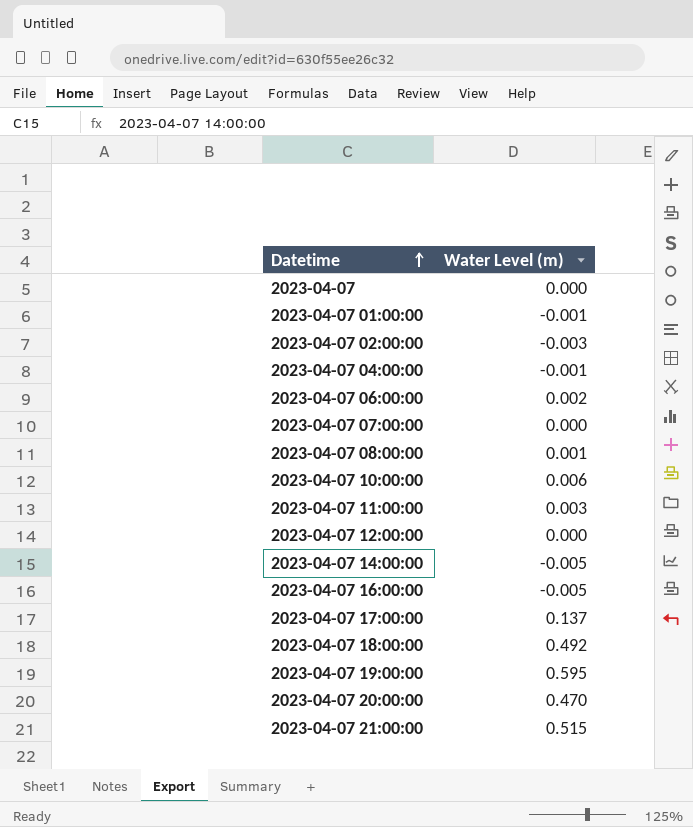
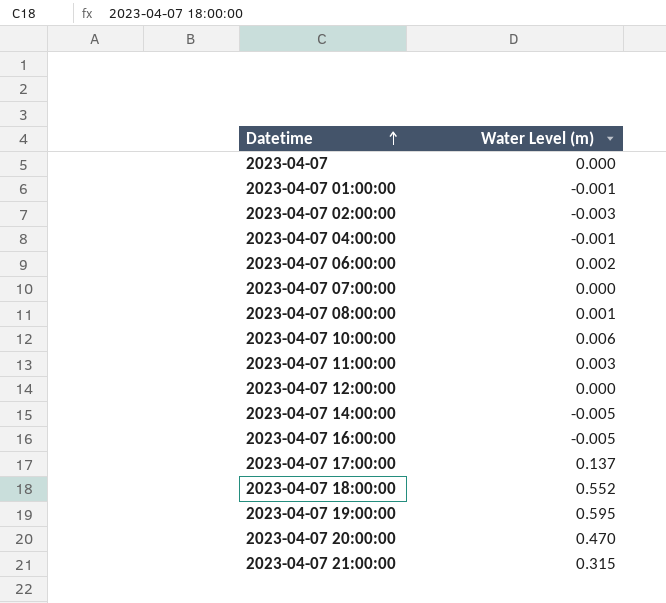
2023-04-07 18:00:00 | Water Level (m): 0.492 -> 0.552
2023-04-07 21:00:00 | Water Level (m): 0.515 -> 0.315

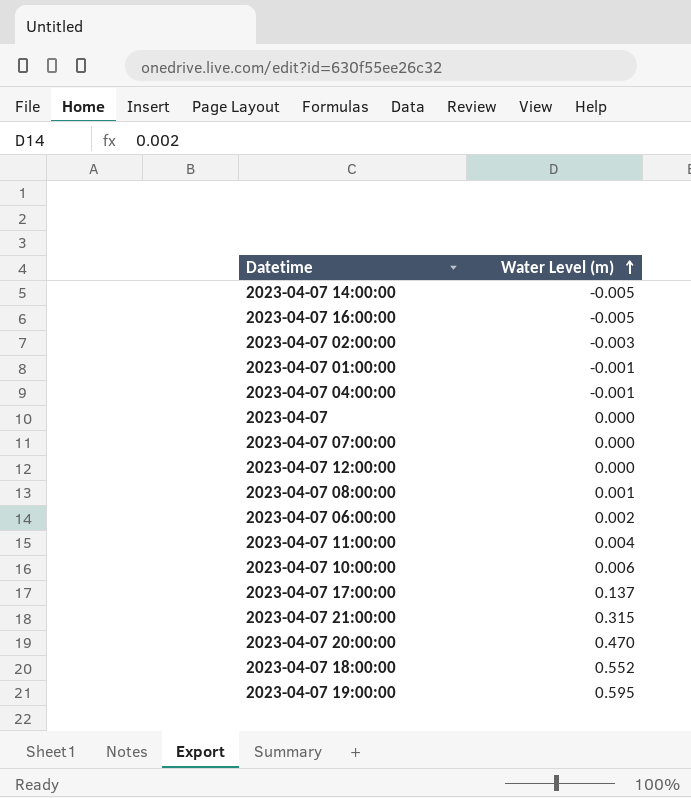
row order: Datetime ascending -> Water Level (m) ascending
2023-04-07 11:00:00 | Water Level (m): 0.003 -> 0.004

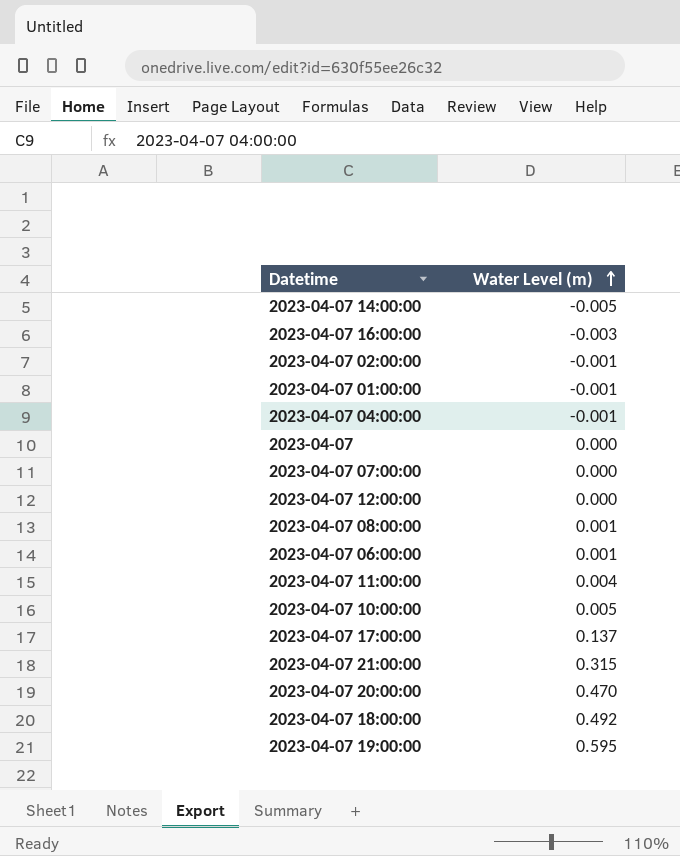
2023-04-07 16:00:00 | Water Level (m): -0.005 -> -0.003
2023-04-07 02:00:00 | Water Level (m): -0.003 -> -0.001
2023-04-07 06:00:00 | Water Level (m): 0.002 -> 0.001
2023-04-07 10:00:00 | Water Level (m): 0.006 -> 0.005
2023-04-07 18:00:00 | Water Level (m): 0.552 -> 0.492

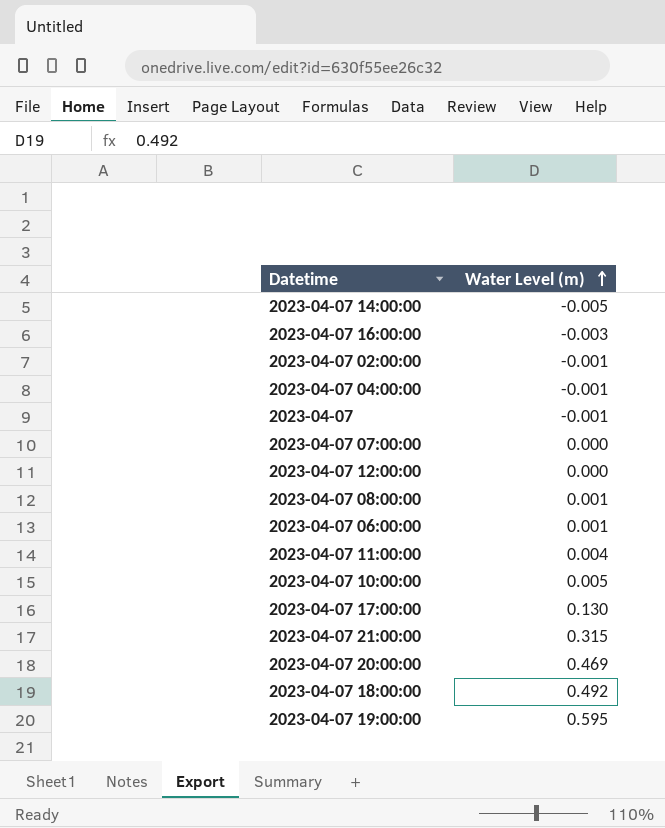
row 2023-04-07 01:00:00: -0.001 -> none
2023-04-07 | Water Level (m): 0.000 -> -0.001
2023-04-07 17:00:00 | Water Level (m): 0.137 -> 0.130
2023-04-07 20:00:00 | Water Level (m): 0.470 -> 0.469

